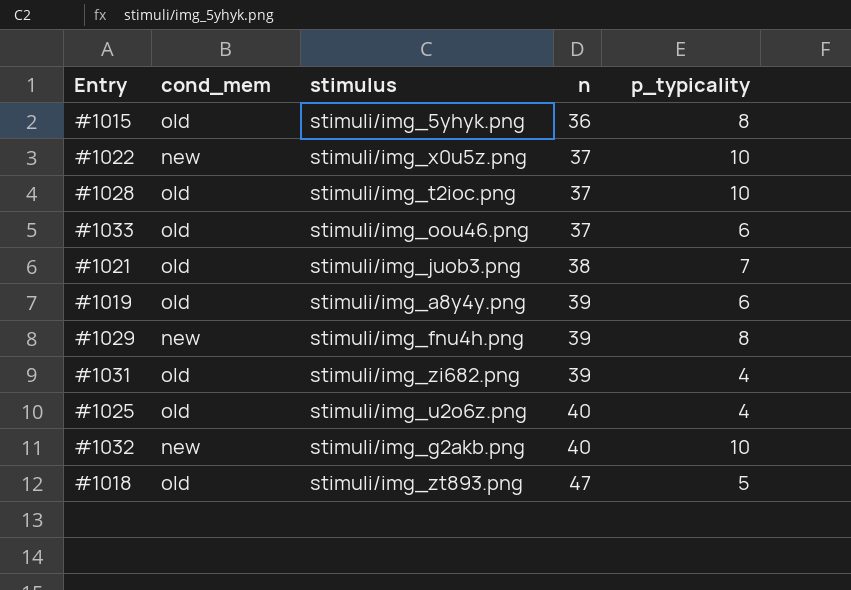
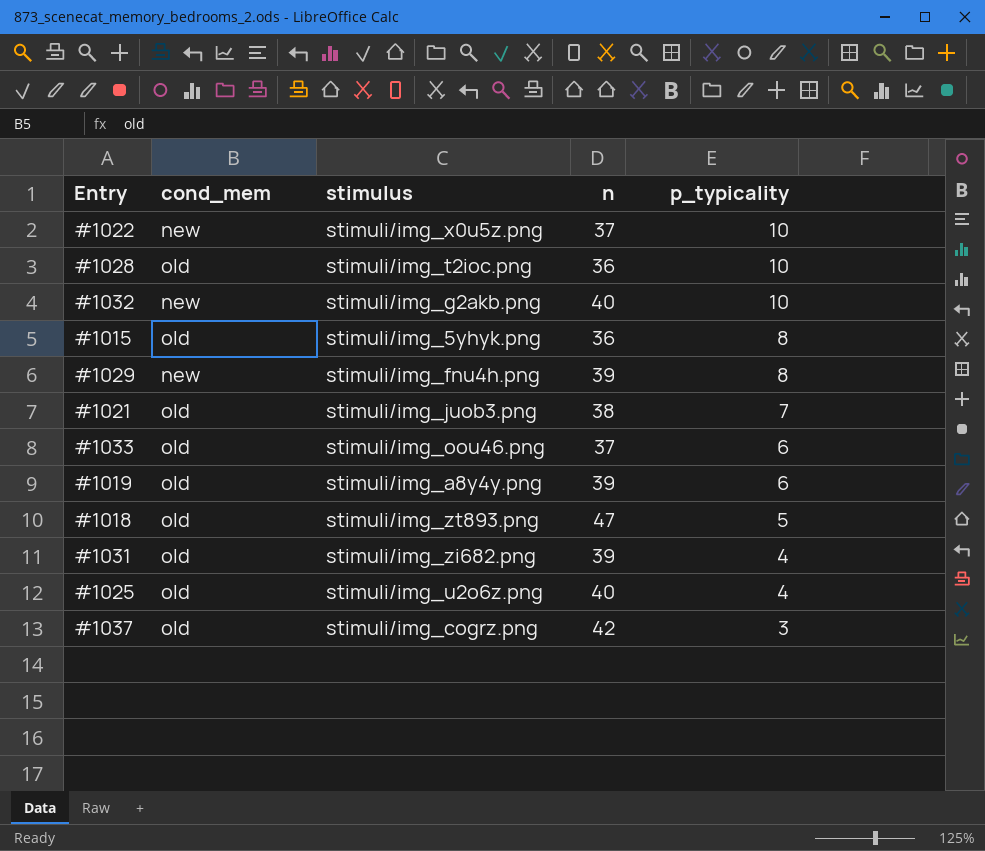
row order: n ascending -> p_typicality descending
#1028 | n: 37 -> 36
row #1037: none -> old | stimuli/img_cogrz.png | 42 | 3

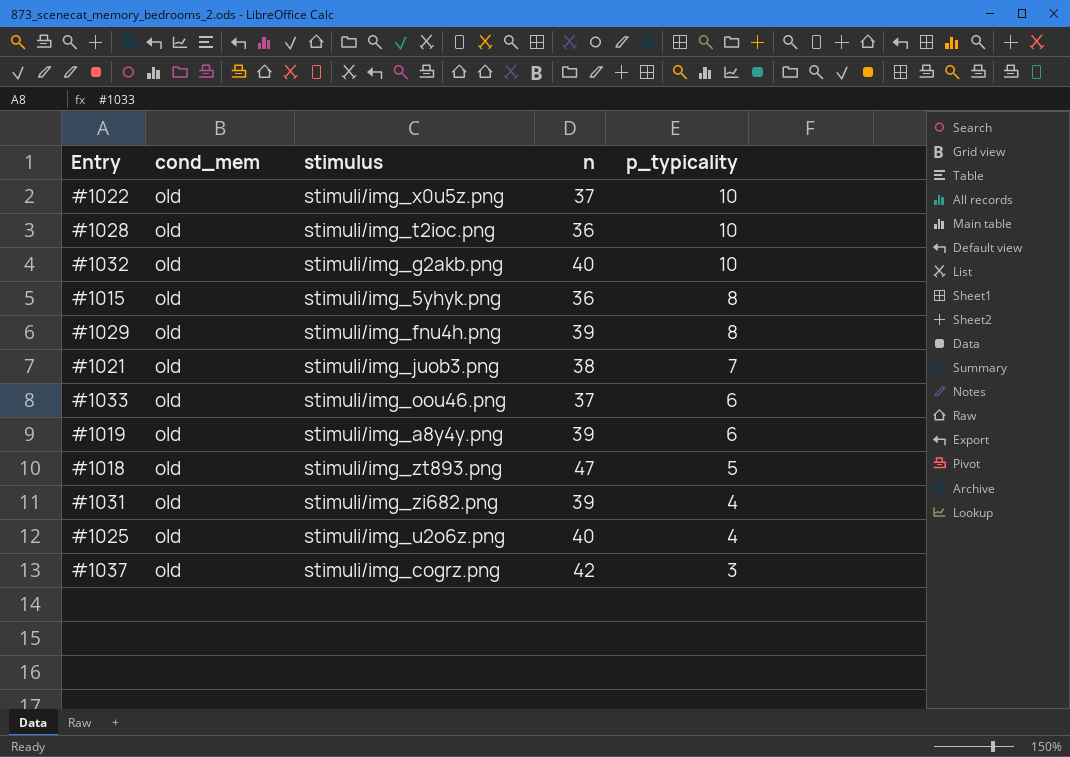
#1022 | cond_mem: new -> old
#1032 | cond_mem: new -> old
#1029 | cond_mem: new -> old

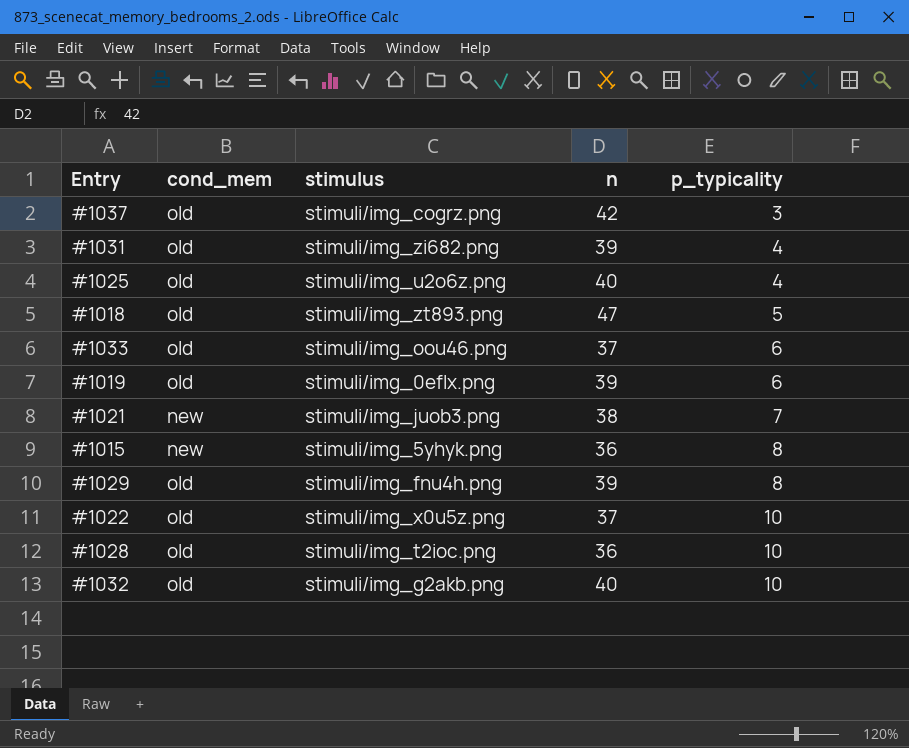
row order: p_typicality descending -> p_typicality ascending
#1019 | stimulus: stimuli/img_a8y4y.png -> stimuli/img_0eflx.png
#1021 | cond_mem: old -> new
#1015 | cond_mem: old -> new

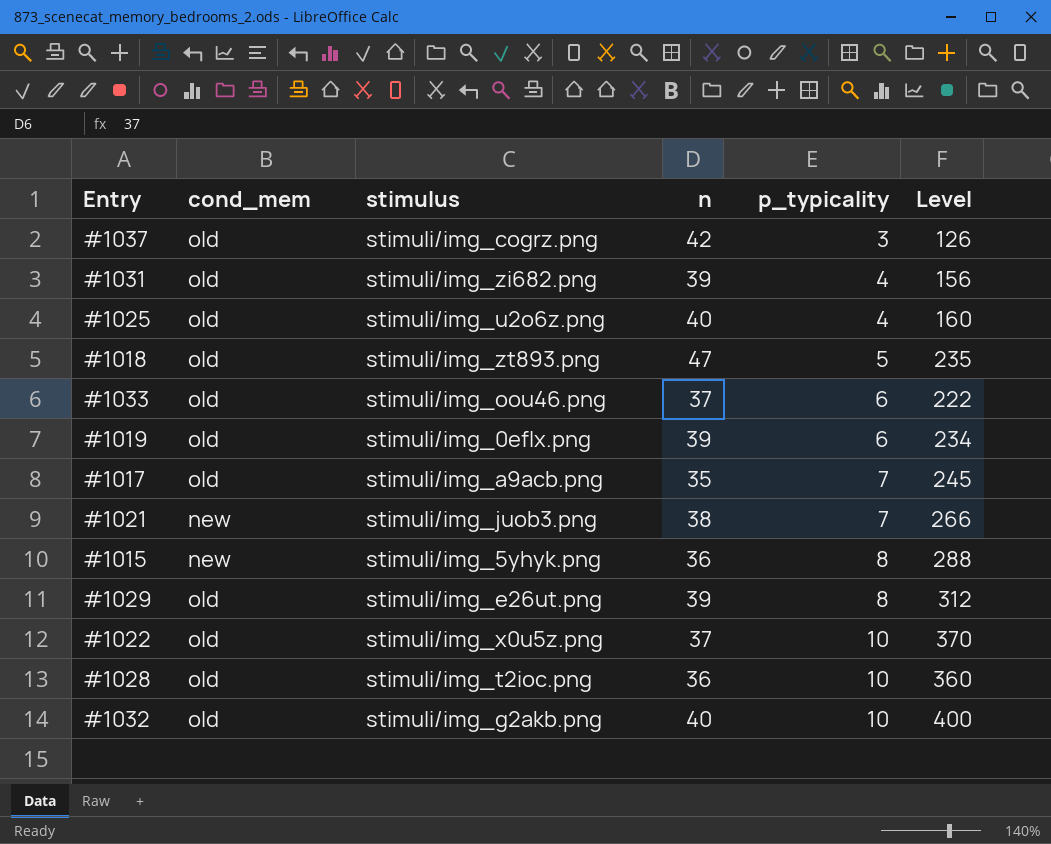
column Level | formula: none -> [n] * [p_typicality]
row #1017: none -> old | stimuli/img_a9acb.png | 35 | 7 | 245
#1029 | stimulus: stimuli/img_fnu4h.png -> stimuli/img_e26ut.png

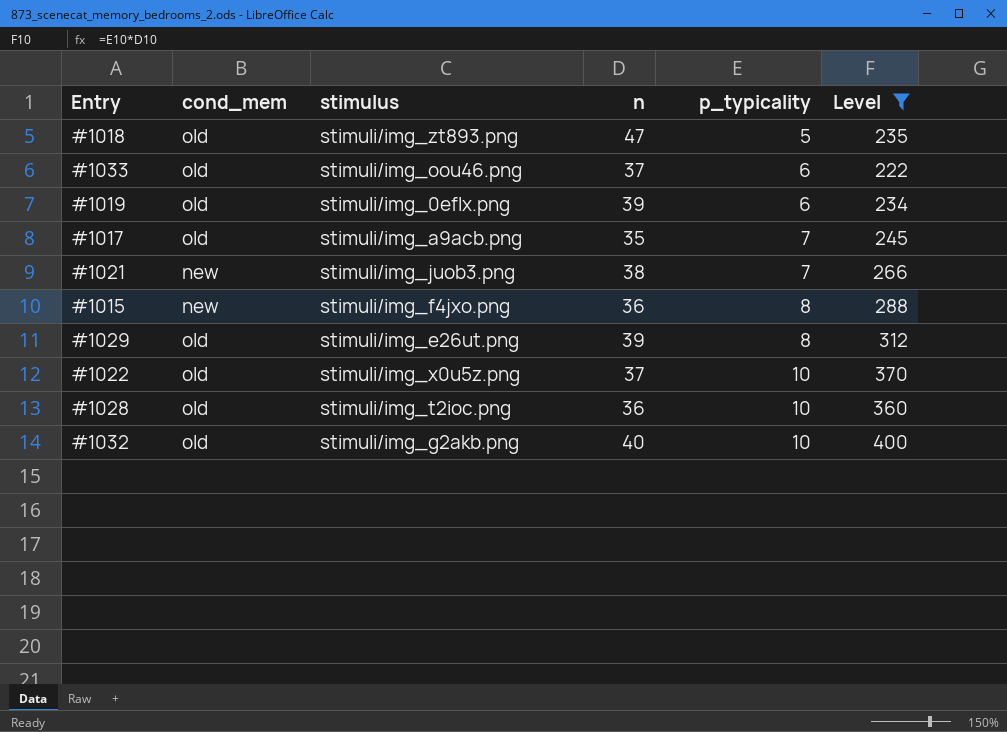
filter: none -> Level >= 222
#1015 | stimulus: stimuli/img_5yhyk.png -> stimuli/img_f4jxo.png

